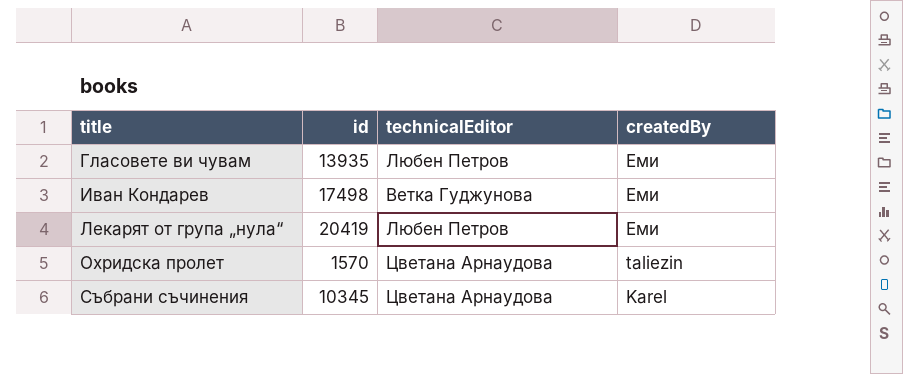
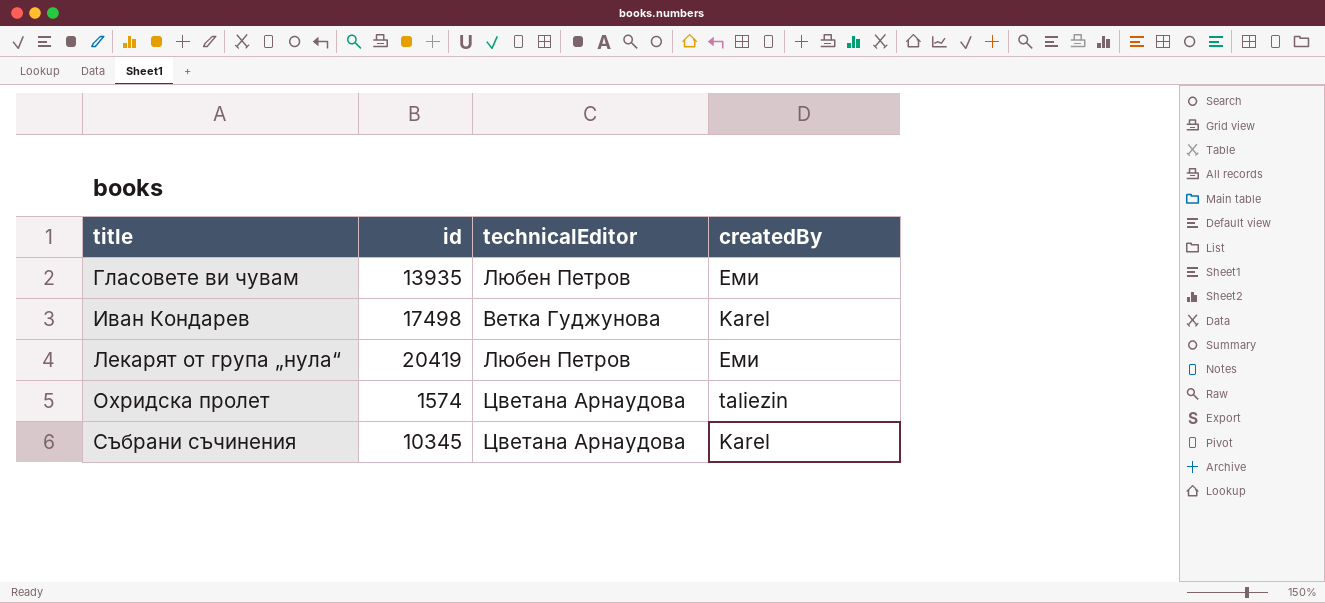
Иван Кондарев | createdBy: Еми -> Karel
Охридска пролет | id: 1570 -> 1574

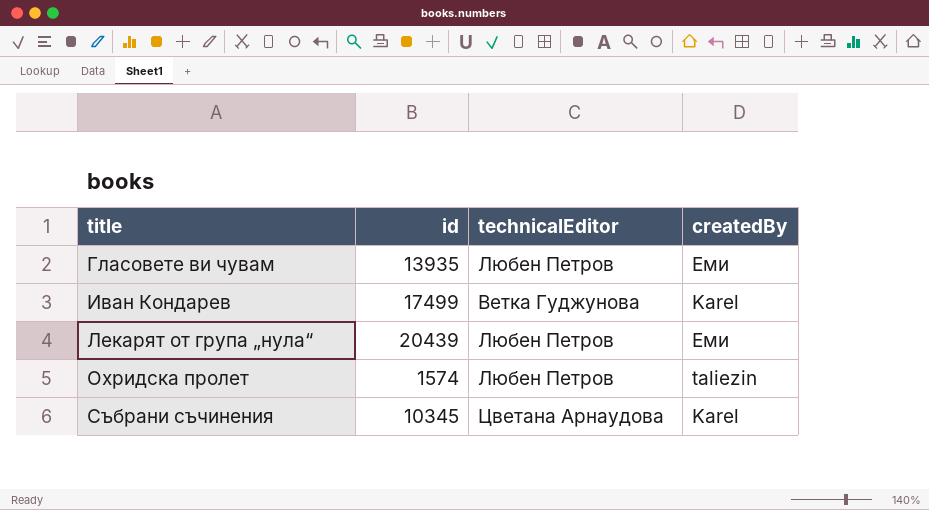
Иван Кондарев | id: 17498 -> 17499
Лекарят от група „нула“ | id: 20419 -> 20439
Охридска пролет | technicalEditor: Цветана Арнаудова -> Любен Петров

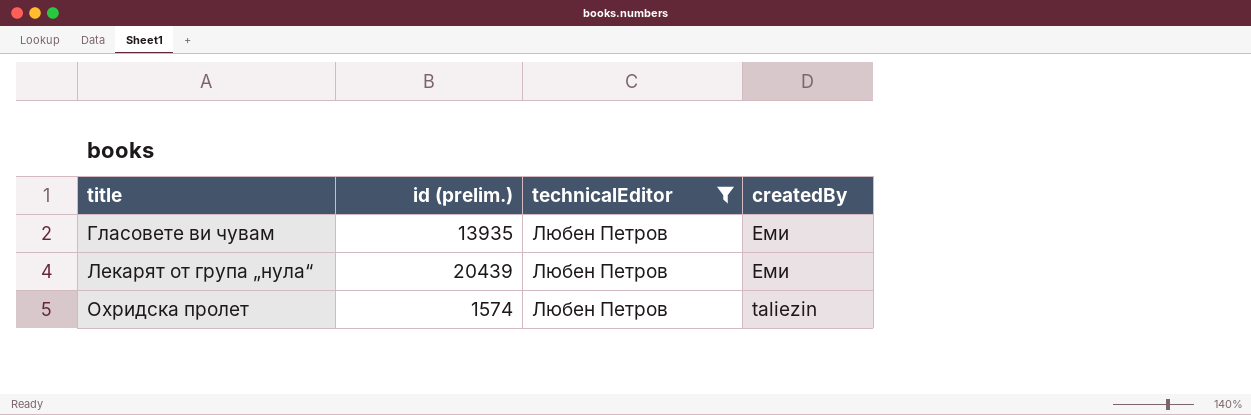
filter: none -> technicalEditor = Любен Петров
column name: id -> id (prelim.)

